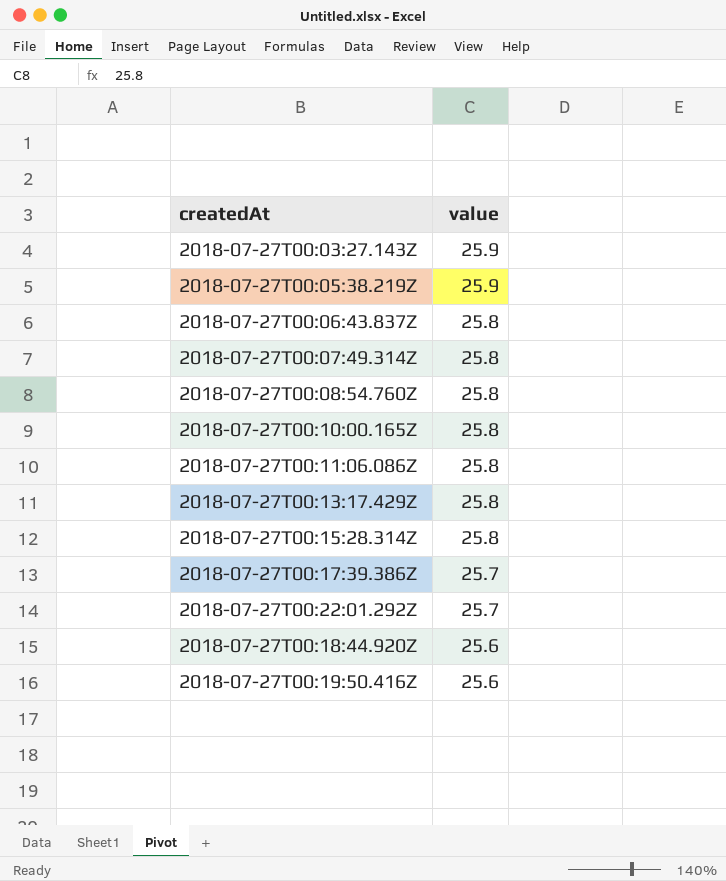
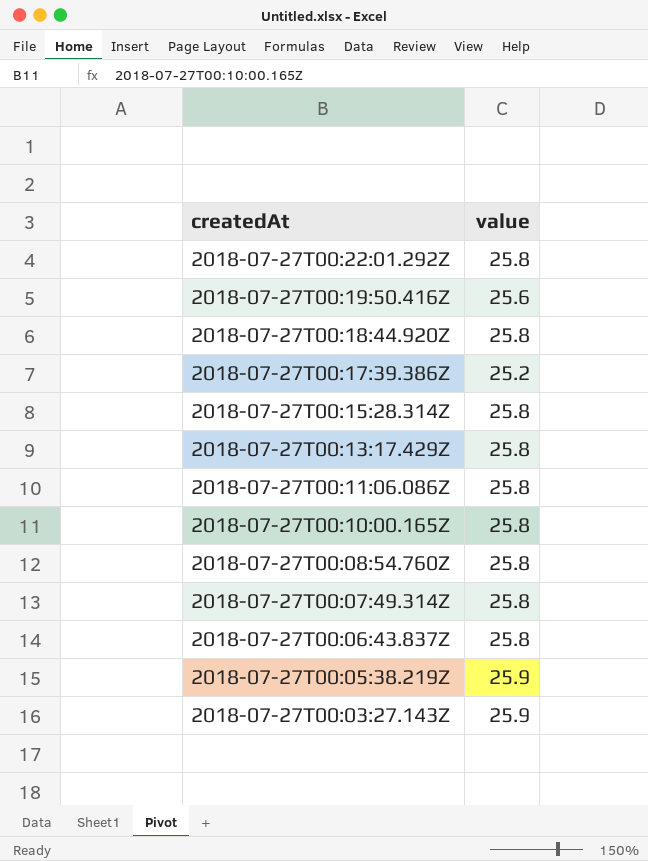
row order: value descending -> createdAt descending
2018-07-27T00:22:01.292Z | value: 25.7 -> 25.8
2018-07-27T00:18:44.920Z | value: 25.6 -> 25.8
2018-07-27T00:17:39.386Z | value: 25.7 -> 25.2

